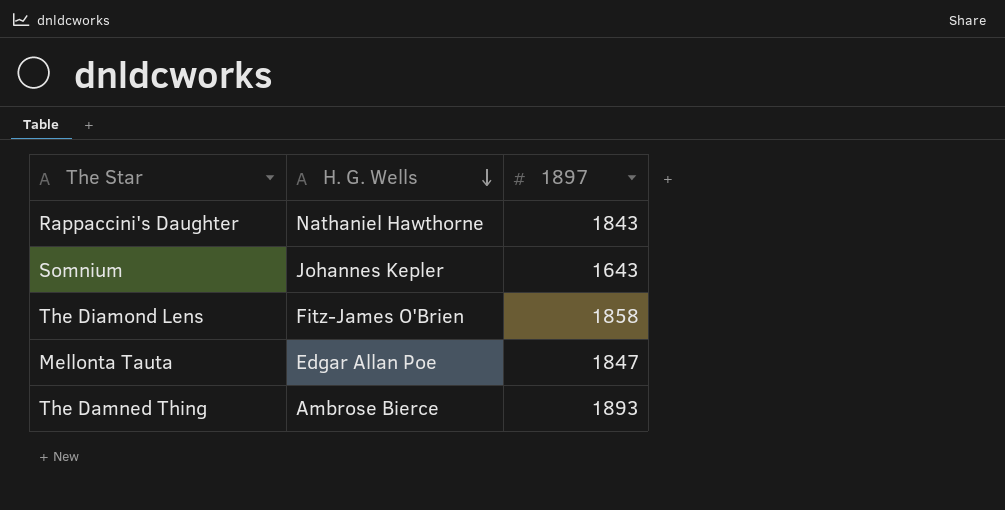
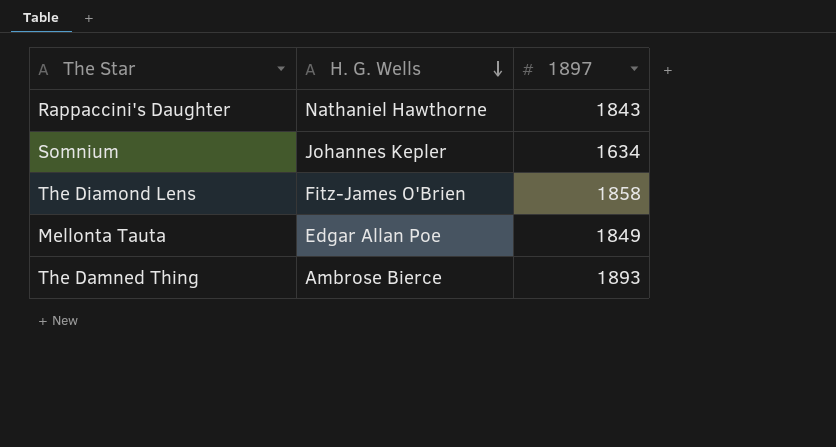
Somnium | 1897: 1643 -> 1634
Mellonta Tauta | 1897: 1847 -> 1849

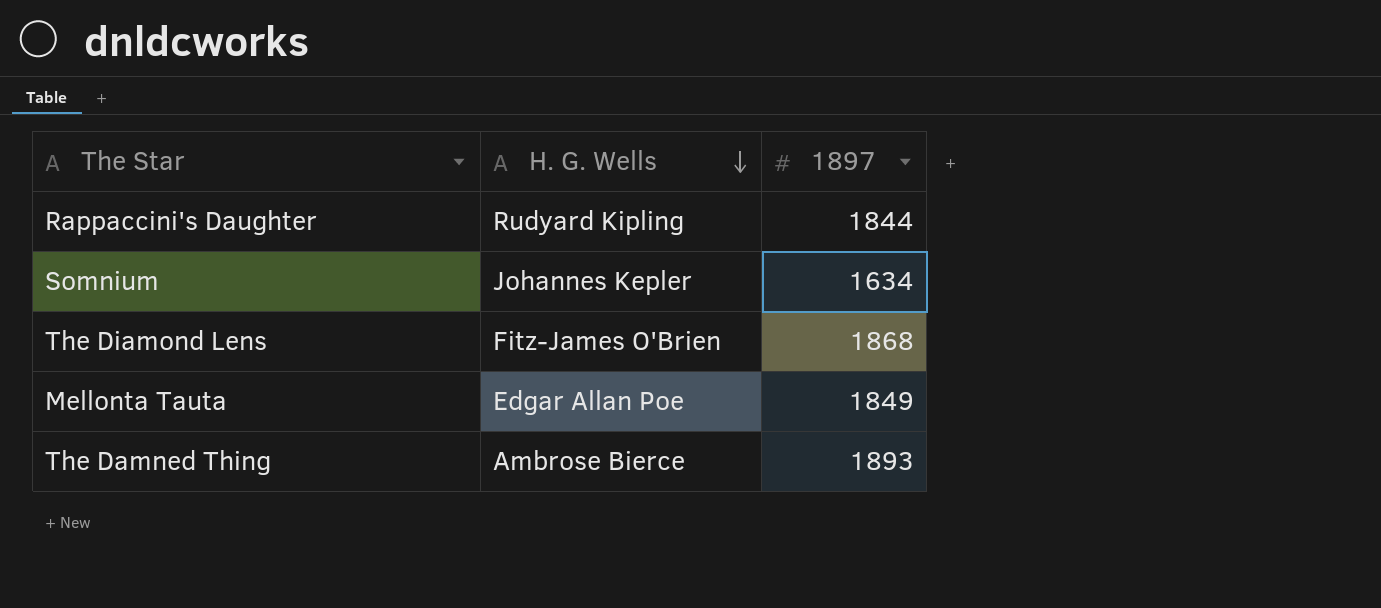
Rappaccini's Daughter | H. G. Wells: Nathaniel Hawthorne -> Rudyard Kipling
Rappaccini's Daughter | 1897: 1843 -> 1844
The Diamond Lens | 1897: 1858 -> 1868

